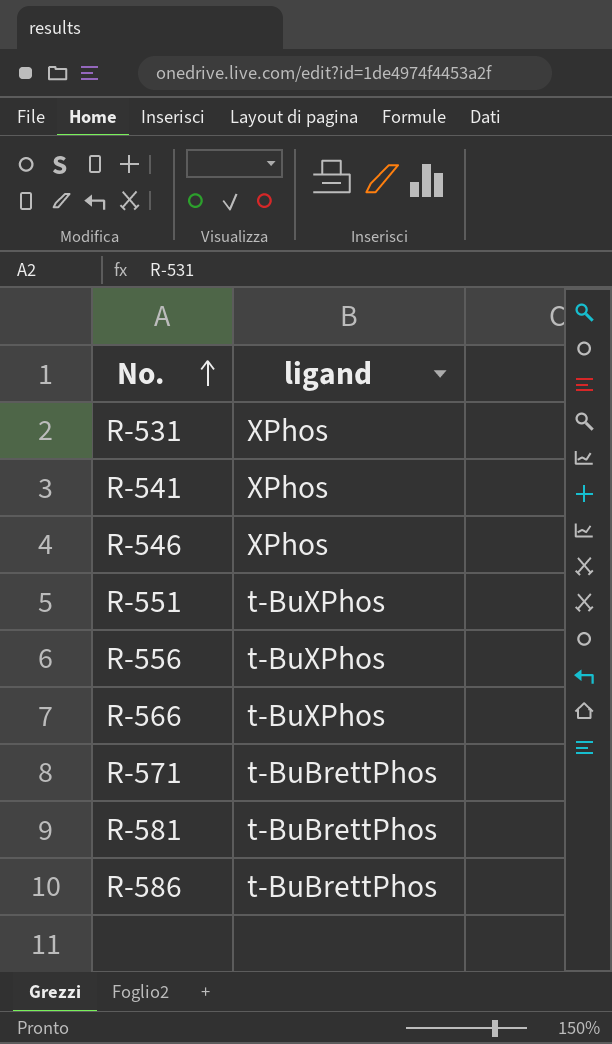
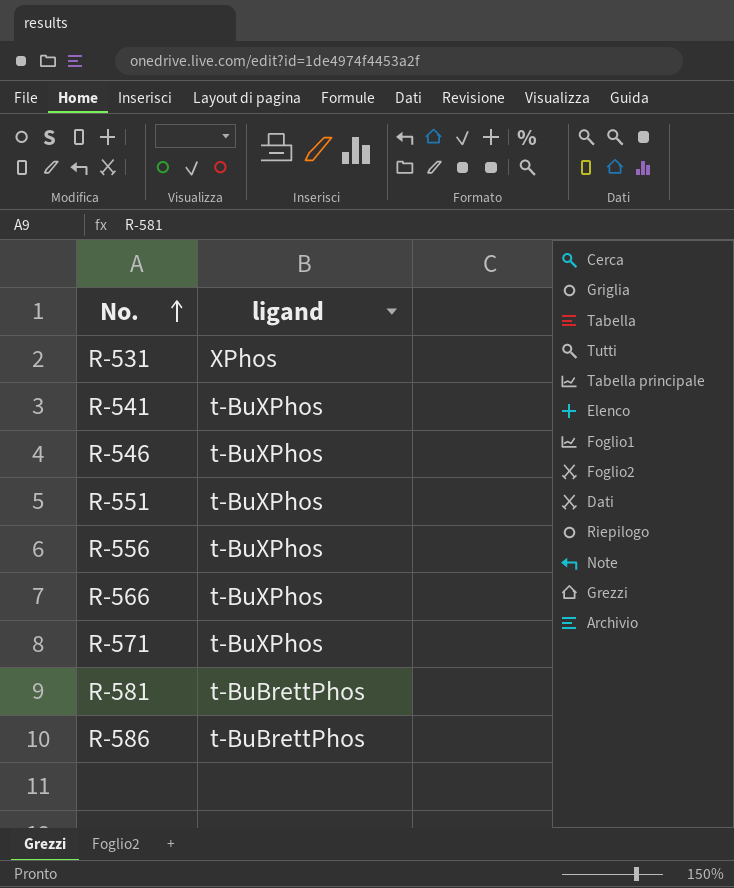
R-541 | ligand: XPhos -> t-BuXPhos
R-546 | ligand: XPhos -> t-BuXPhos
R-571 | ligand: t-BuBrettPhos -> t-BuXPhos

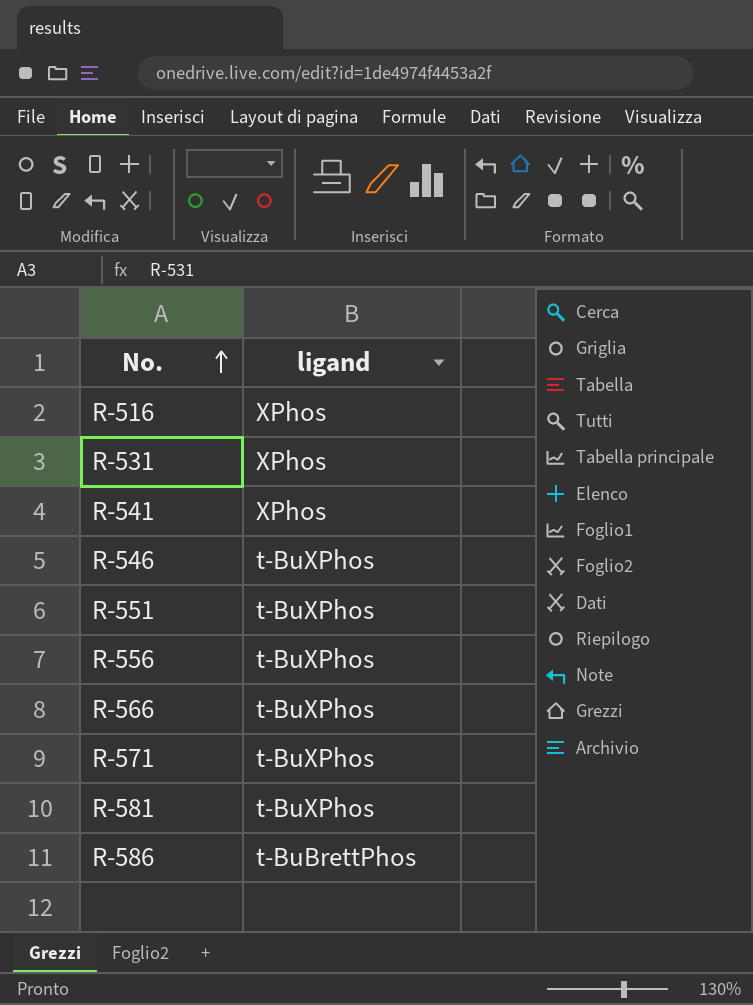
row R-516: none -> XPhos
R-541 | ligand: t-BuXPhos -> XPhos
R-581 | ligand: t-BuBrettPhos -> t-BuXPhos

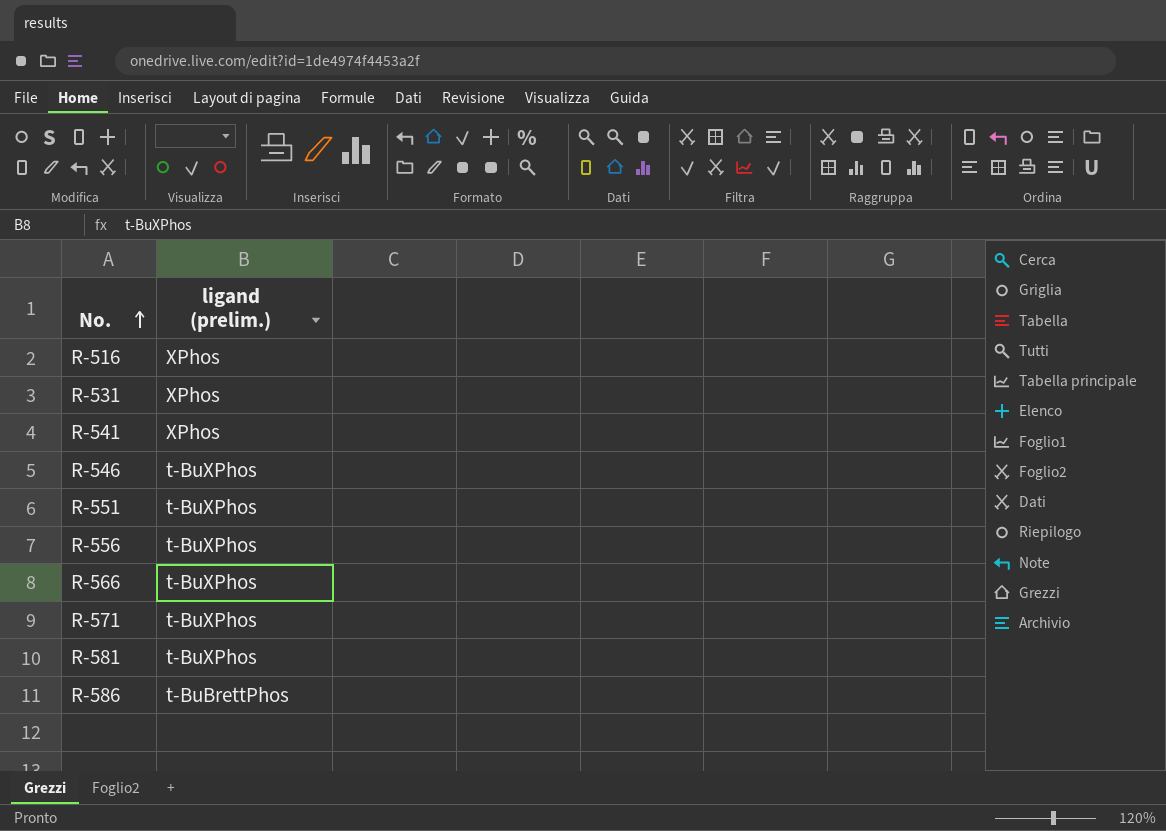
column name: ligand -> ligand (prelim.)

